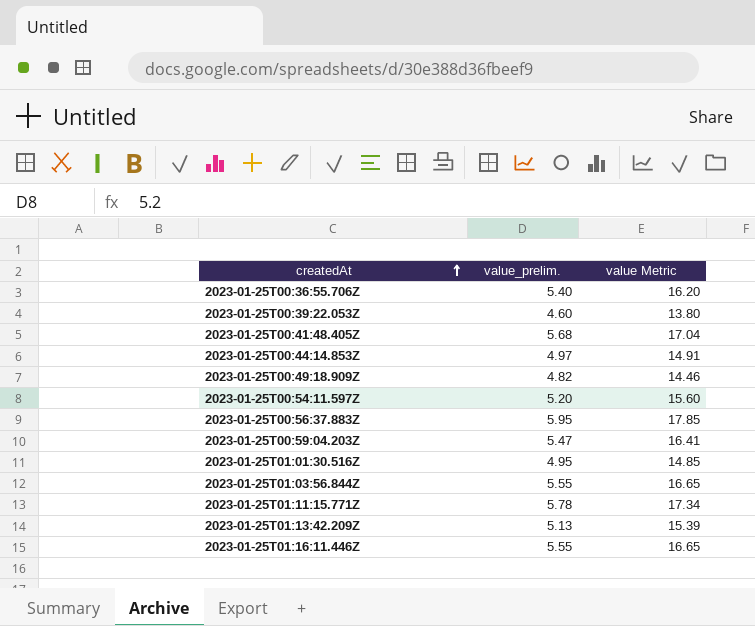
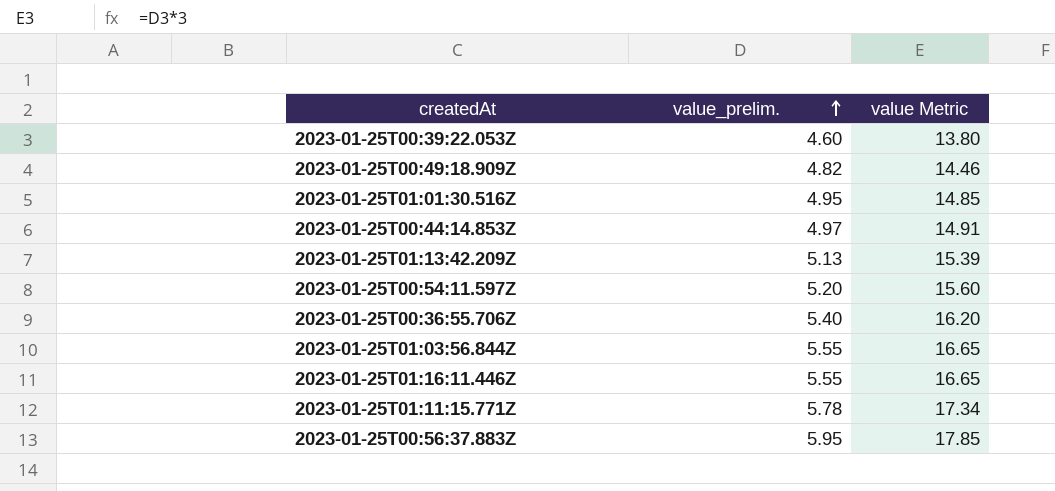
row order: createdAt ascending -> value_prelim. ascending
row 2023-01-25T00:41:48.405Z: 5.68 | 17.04 -> none
row 2023-01-25T00:59:04.203Z: 5.47 | 16.41 -> none

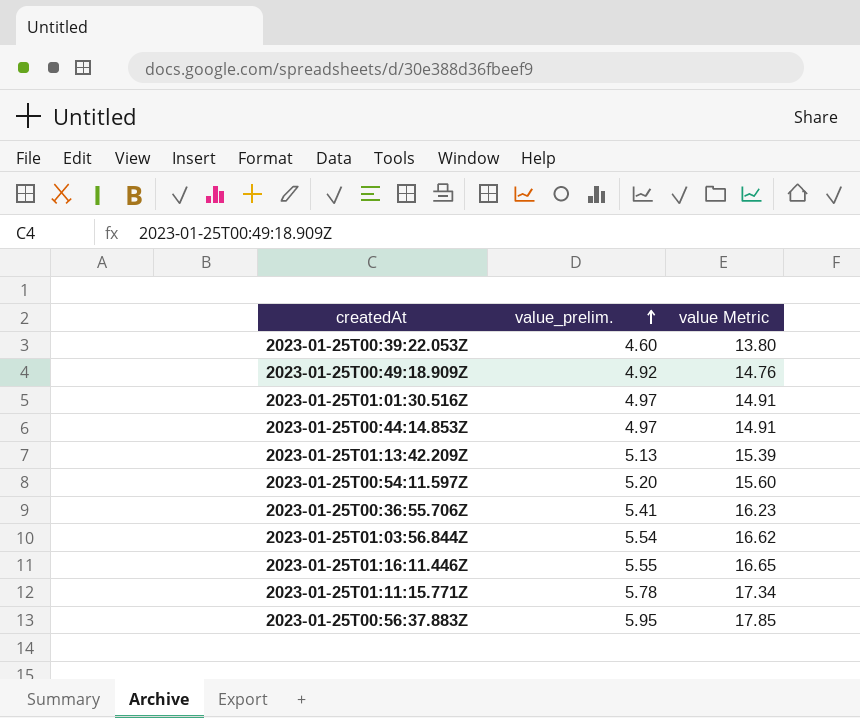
2023-01-25T00:49:18.909Z | value_prelim.: 4.82 -> 4.92
2023-01-25T00:49:18.909Z | value Metric: 14.46 -> 14.76
2023-01-25T01:01:30.516Z | value_prelim.: 4.95 -> 4.97
2023-01-25T01:01:30.516Z | value Metric: 14.85 -> 14.91
2023-01-25T00:36:55.706Z | value_prelim.: 5.40 -> 5.41
2023-01-25T00:36:55.706Z | value Metric: 16.20 -> 16.23
2023-01-25T01:03:56.844Z | value_prelim.: 5.55 -> 5.54
2023-01-25T01:03:56.844Z | value Metric: 16.65 -> 16.62

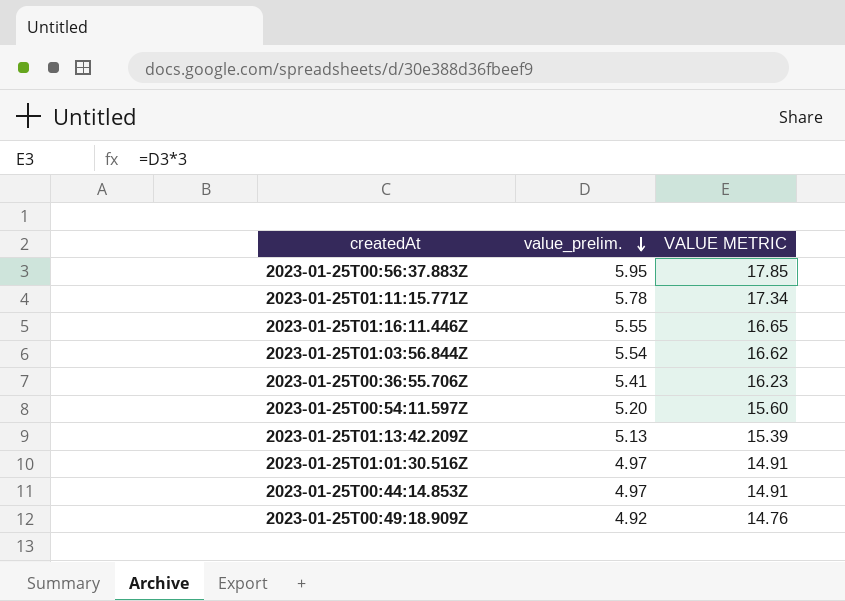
row order: value_prelim. ascending -> value_prelim. descending
column name: value Metric -> VALUE METRIC
row 2023-01-25T00:39:22.053Z: 4.60 | 13.80 -> none

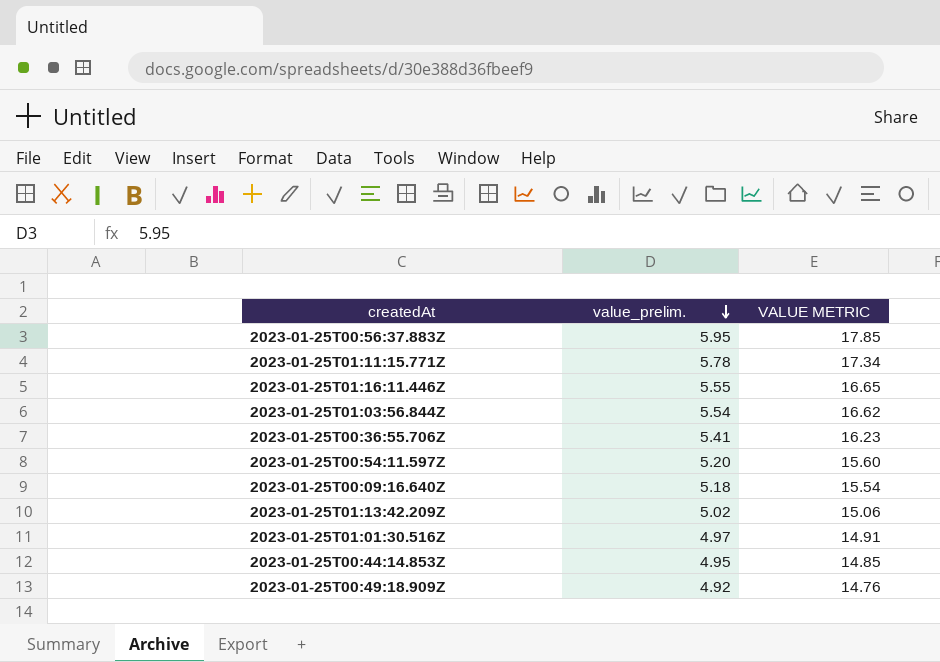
row 2023-01-25T00:09:16.640Z: none -> 5.18 | 15.54
2023-01-25T01:13:42.209Z | value_prelim.: 5.13 -> 5.02
2023-01-25T01:13:42.209Z | VALUE METRIC: 15.39 -> 15.06
2023-01-25T00:44:14.853Z | value_prelim.: 4.97 -> 4.95
2023-01-25T00:44:14.853Z | VALUE METRIC: 14.91 -> 14.85

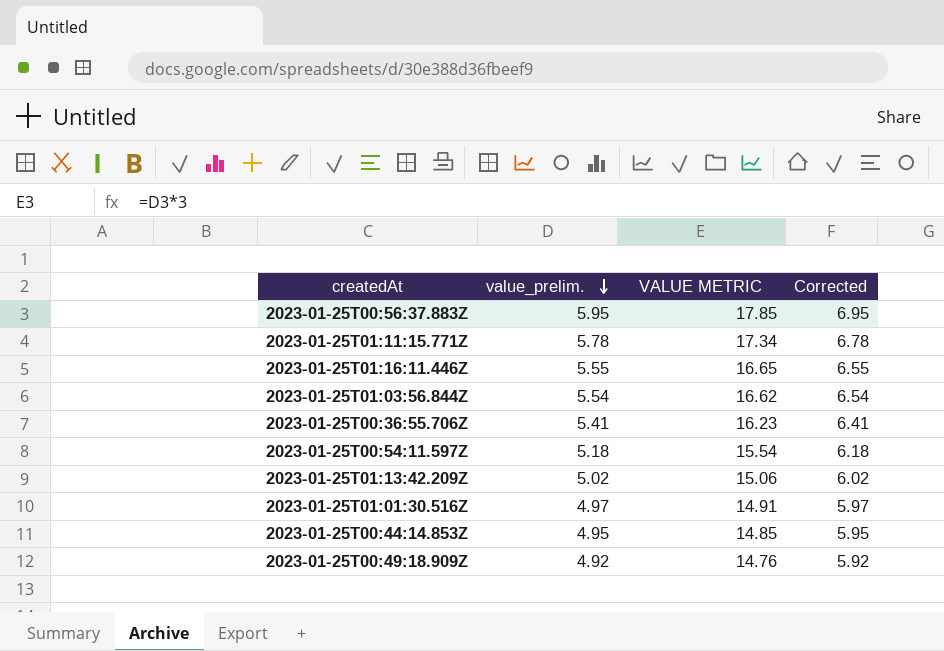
column Corrected | formula: none -> [value_prelim.] + 1
row 2023-01-25T00:09:16.640Z: 5.18 | 15.54 -> none
2023-01-25T00:54:11.597Z | value_prelim.: 5.20 -> 5.18
2023-01-25T00:54:11.597Z | VALUE METRIC: 15.60 -> 15.54

